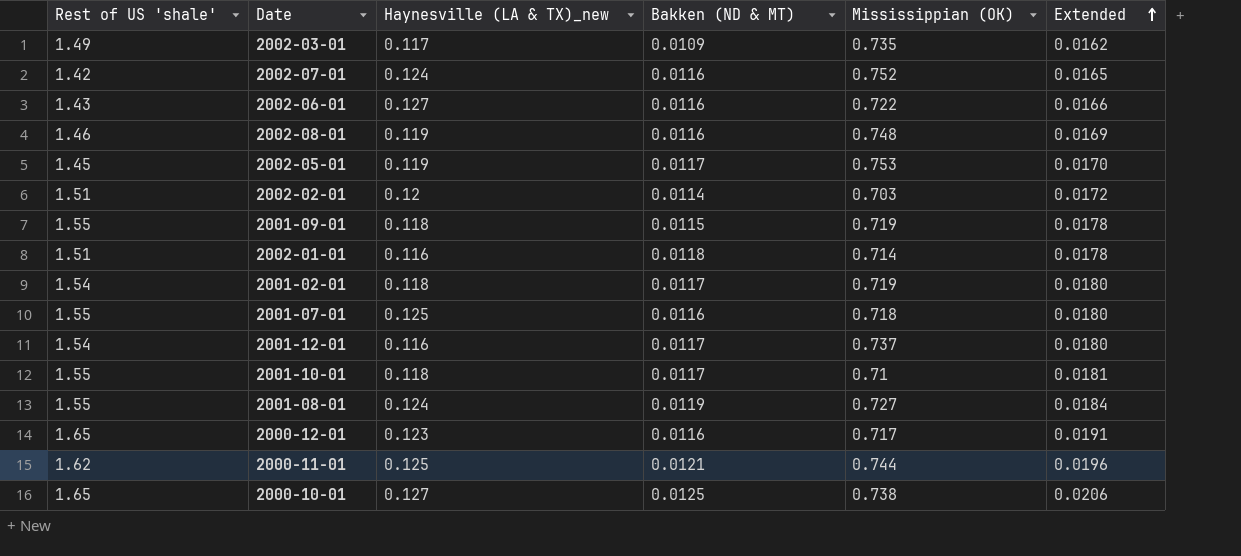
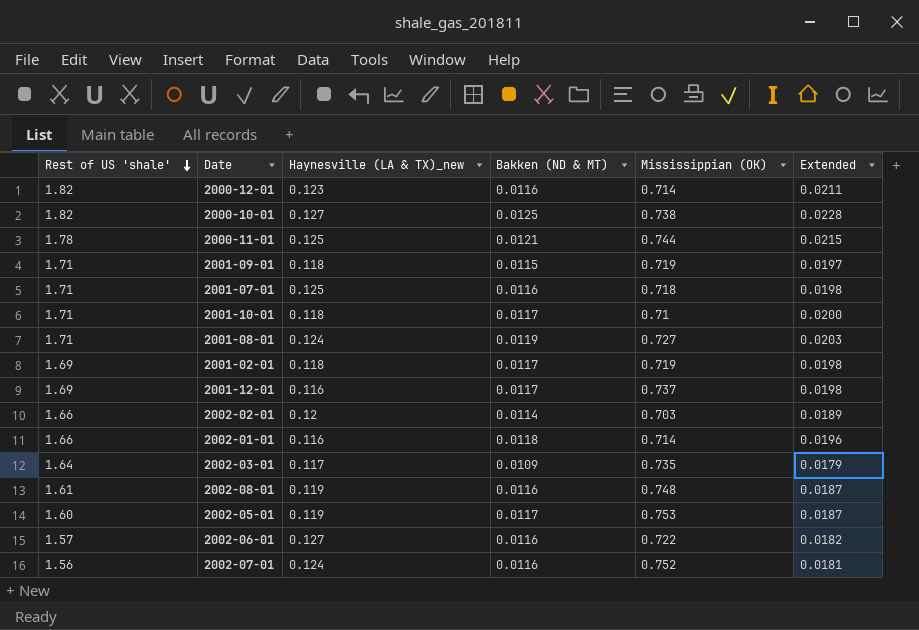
row order: Extended ascending -> Rest of US 'shale' descending
2000-12-01 | Rest of US 'shale': 1.65 -> 1.82
2000-12-01 | Mississippian (OK): 0.717 -> 0.714
2000-12-01 | Extended: 0.0191 -> 0.0211
2000-10-01 | Rest of US 'shale': 1.65 -> 1.82
2000-10-01 | Extended: 0.0206 -> 0.0228
2000-11-01 | Rest of US 'shale': 1.62 -> 1.78
2000-11-01 | Extended: 0.0196 -> 0.0215
2001-09-01 | Rest of US 'shale': 1.55 -> 1.71
2001-09-01 | Extended: 0.0178 -> 0.0197
2001-07-01 | Rest of US 'shale': 1.55 -> 1.71
2001-07-01 | Extended: 0.0180 -> 0.0198
2001-10-01 | Rest of US 'shale': 1.55 -> 1.71
2001-10-01 | Extended: 0.0181 -> 0.0200
2001-08-01 | Rest of US 'shale': 1.55 -> 1.71
2001-08-01 | Extended: 0.0184 -> 0.0203
2001-02-01 | Rest of US 'shale': 1.54 -> 1.69
2001-02-01 | Extended: 0.0180 -> 0.0198
2001-12-01 | Rest of US 'shale': 1.54 -> 1.69
2001-12-01 | Extended: 0.0180 -> 0.0198
2002-02-01 | Rest of US 'shale': 1.51 -> 1.66
2002-02-01 | Extended: 0.0172 -> 0.0189
2002-01-01 | Rest of US 'shale': 1.51 -> 1.66
2002-01-01 | Extended: 0.0178 -> 0.0196
2002-03-01 | Rest of US 'shale': 1.49 -> 1.64
2002-03-01 | Extended: 0.0162 -> 0.0179
2002-08-01 | Rest of US 'shale': 1.46 -> 1.61
2002-08-01 | Extended: 0.0169 -> 0.0187
2002-05-01 | Rest of US 'shale': 1.45 -> 1.60
2002-05-01 | Extended: 0.0170 -> 0.0187
2002-06-01 | Rest of US 'shale': 1.43 -> 1.57
2002-06-01 | Extended: 0.0166 -> 0.0182
2002-07-01 | Rest of US 'shale': 1.42 -> 1.56
2002-07-01 | Extended: 0.0165 -> 0.0181

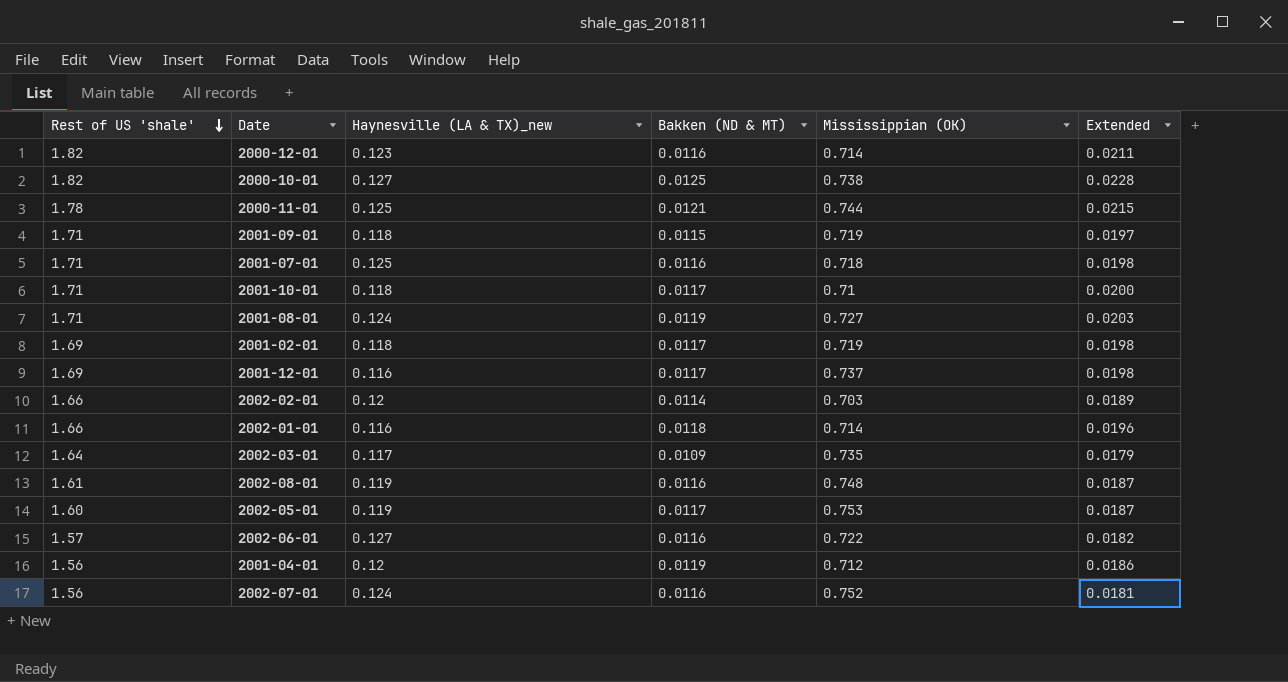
row 2001-04-01: none -> 1.56 | 0.12 | 0.0119 | 0.712 | 0.0186

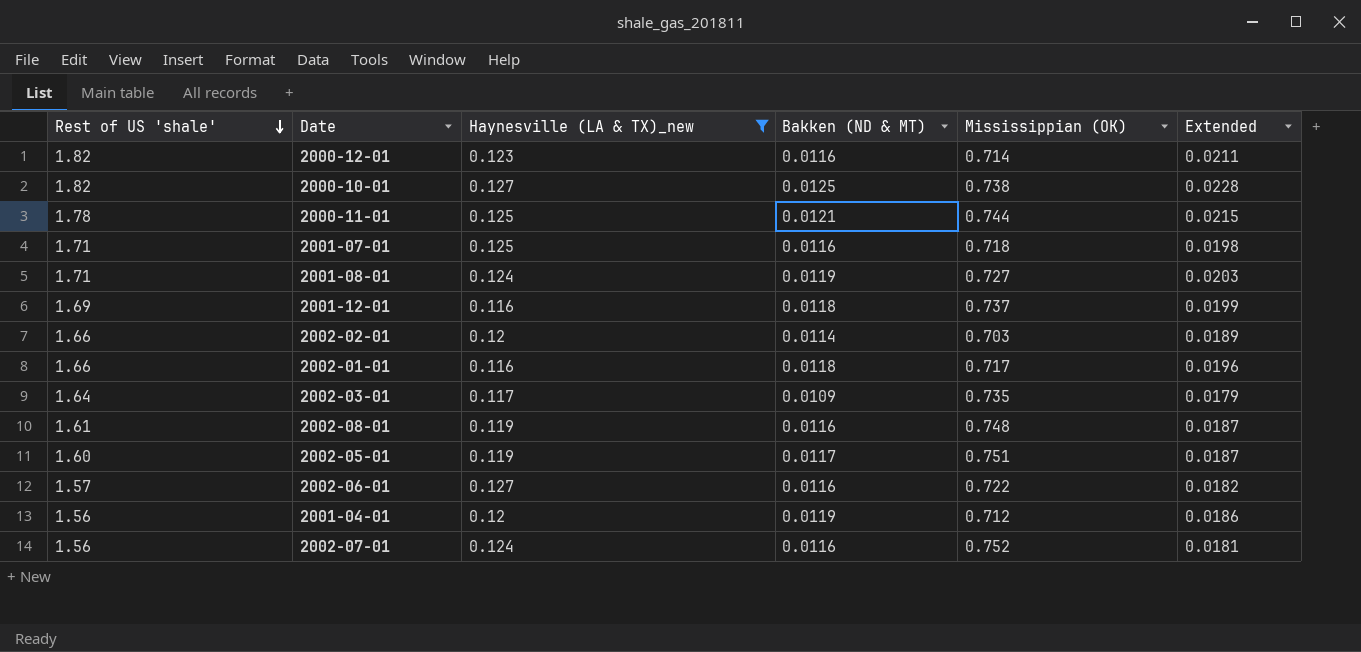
filter: none -> Haynesville (LA & TX)_new != 0.118
2001-12-01 | Bakken (ND & MT): 0.0117 -> 0.0118
2001-12-01 | Extended: 0.0198 -> 0.0199
2002-01-01 | Mississippian (OK): 0.714 -> 0.717
2002-05-01 | Mississippian (OK): 0.753 -> 0.751

